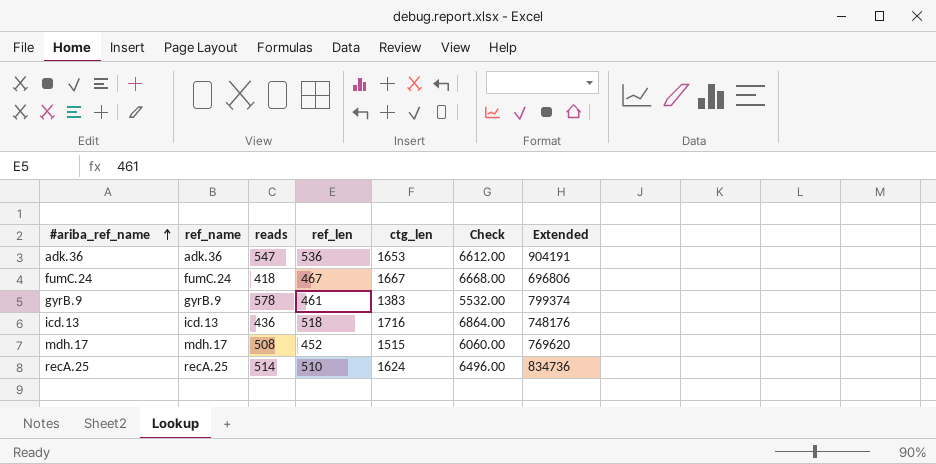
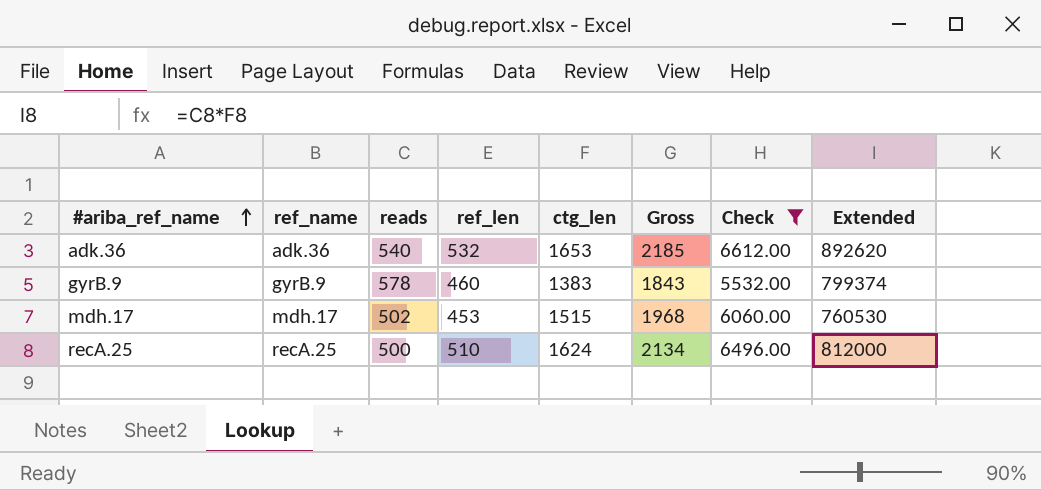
filter: none -> Check <= 6612.00
column Gross | formula: none -> [ref_len] + [ctg_len]
adk.36 | reads: 547 -> 540
adk.36 | ref_len: 536 -> 532
adk.36 | Extended: 904191 -> 892620
gyrB.9 | ref_len: 461 -> 460
mdh.17 | reads: 508 -> 502
mdh.17 | ref_len: 452 -> 453
mdh.17 | Extended: 769620 -> 760530
recA.25 | reads: 514 -> 500
recA.25 | Extended: 834736 -> 812000

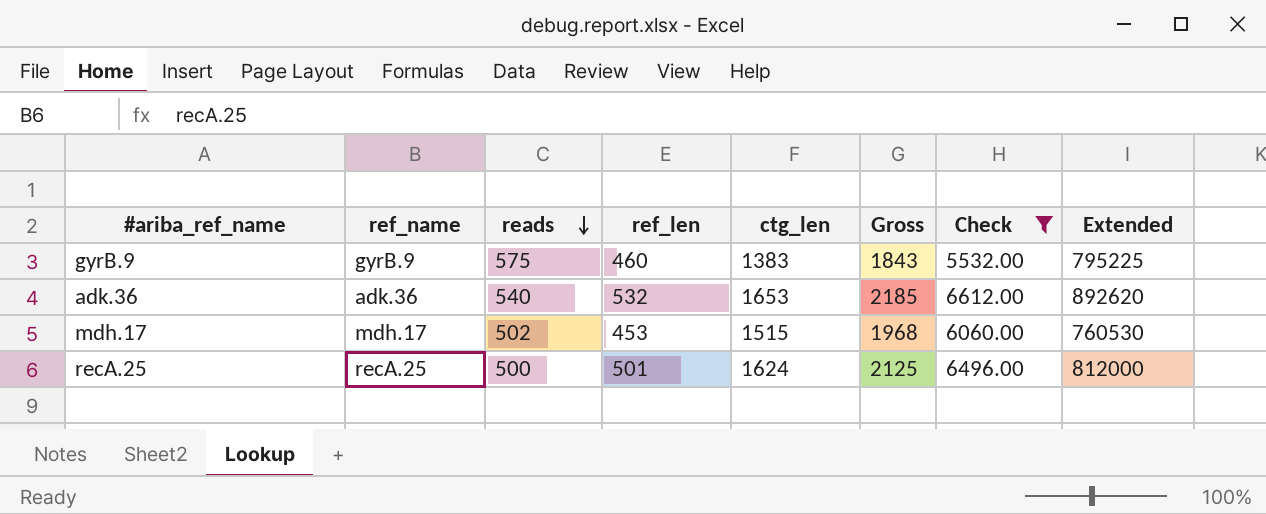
row order: #ariba_ref_name ascending -> reads descending
gyrB.9 | reads: 578 -> 575
gyrB.9 | Extended: 799374 -> 795225
recA.25 | ref_len: 510 -> 501
recA.25 | Gross: 2134 -> 2125

